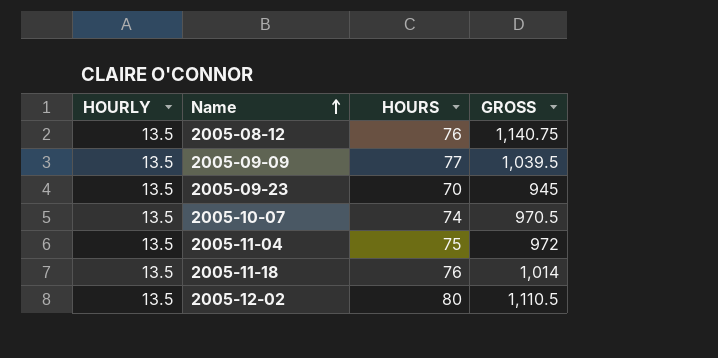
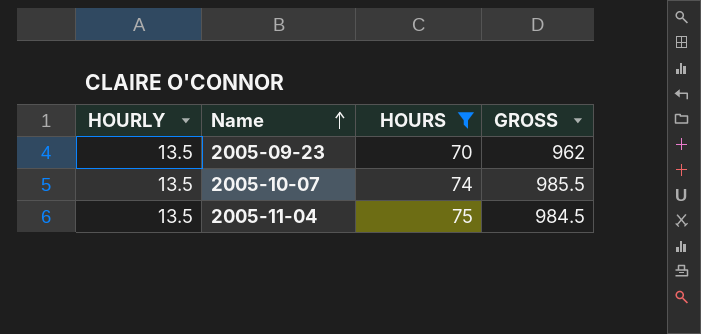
filter: none -> HOURS <= 75
2005-09-23 | GROSS: 945 -> 962
2005-10-07 | GROSS: 970.5 -> 985.5
2005-11-04 | GROSS: 972 -> 984.5

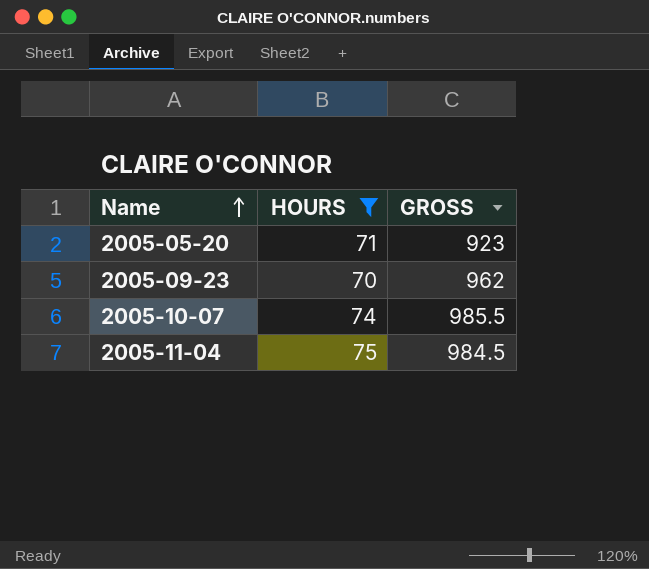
column HOURLY | position: 1 -> none
row 2005-05-20: none -> 71 | 923

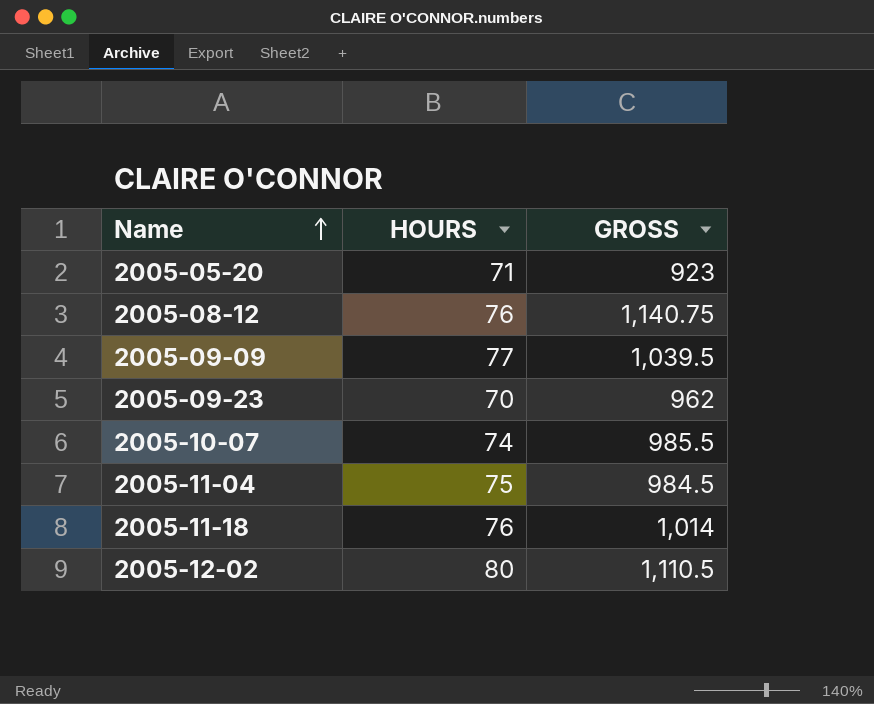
filter: HOURS <= 75 -> none

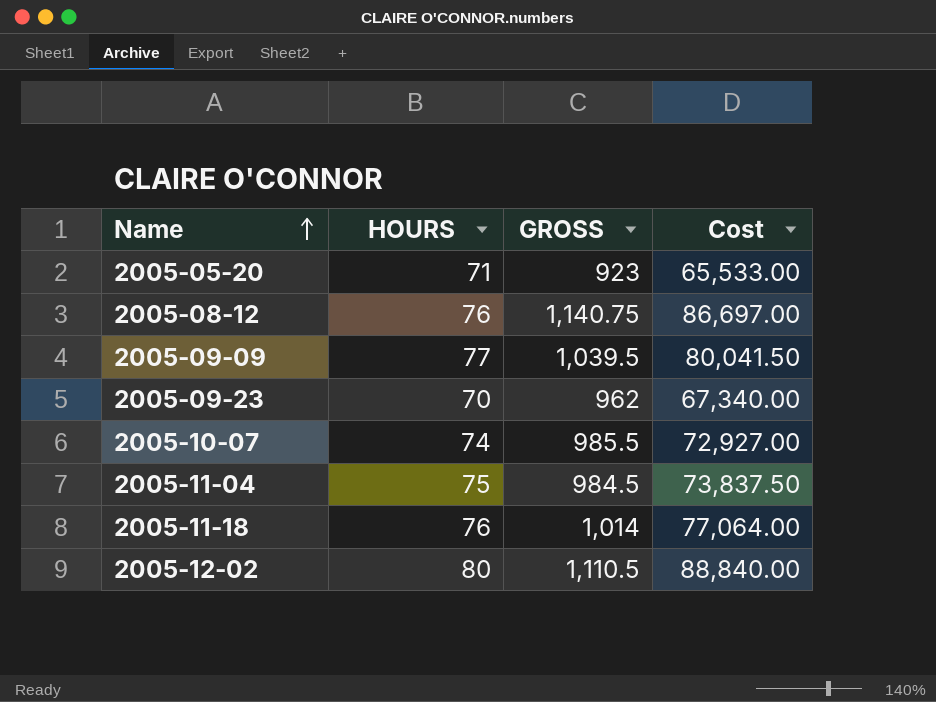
column Cost | formula: none -> [HOURS] * [GROSS]

